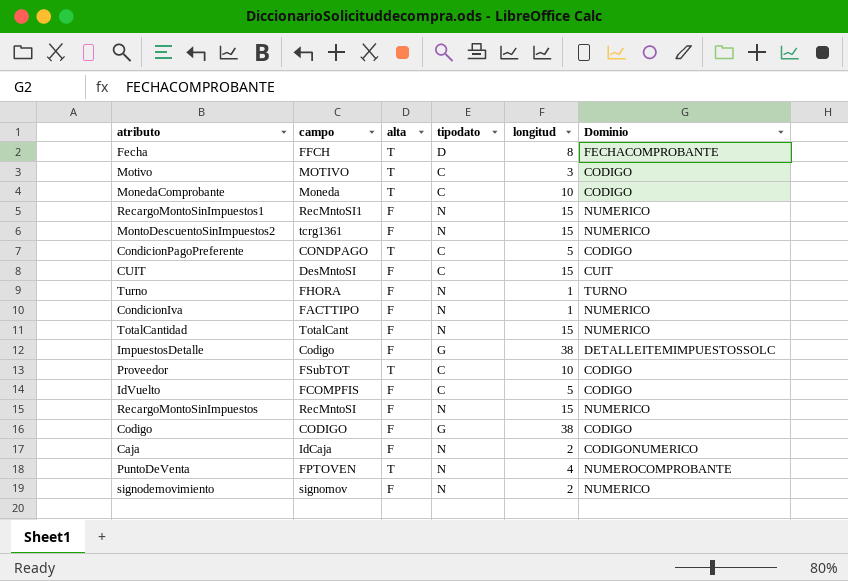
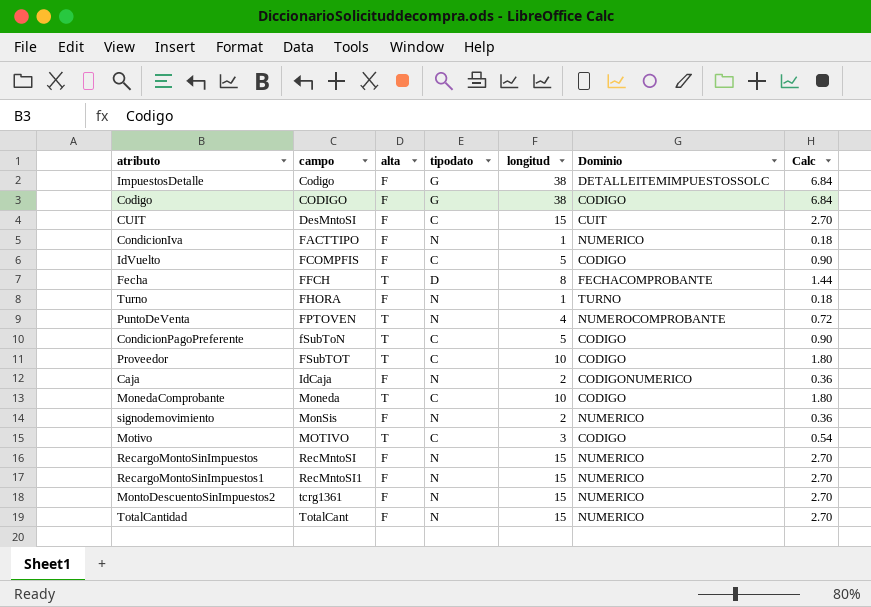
row order: none -> campo ascending
column Calc | formula: none -> [longitud] * 0.18
CondicionPagoPreferente | campo: CONDPAGO -> fSubToN
signodemovimiento | campo: signomov -> MonSis

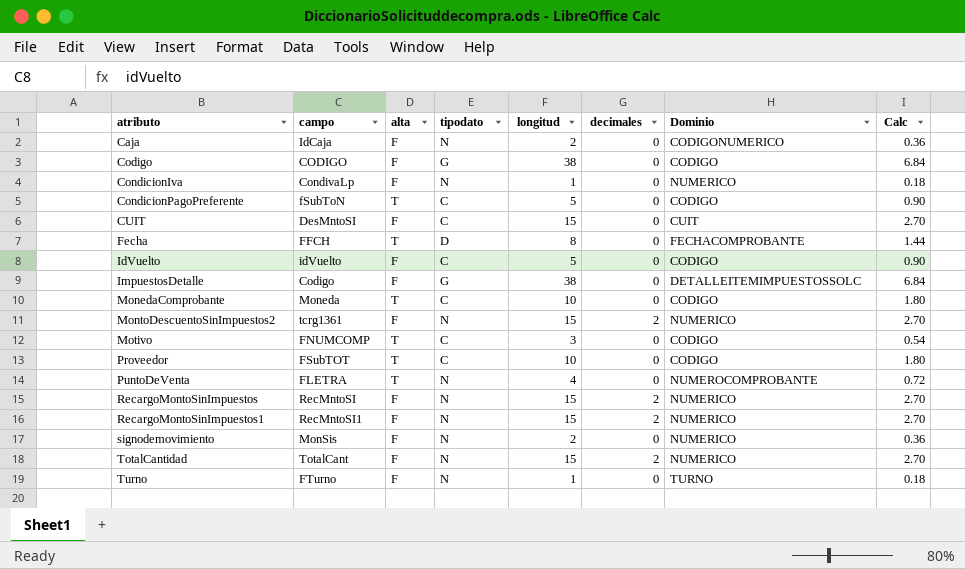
row order: campo ascending -> atributo ascending
column decimales | position: none -> 6
CondicionIva | campo: FACTTIPO -> CondivaLp
IdVuelto | campo: FCOMPFIS -> idVuelto
Motivo | campo: MOTIVO -> FNUMCOMP
PuntoDeVenta | campo: FPTOVEN -> FLETRA
Turno | campo: FHORA -> FTurno

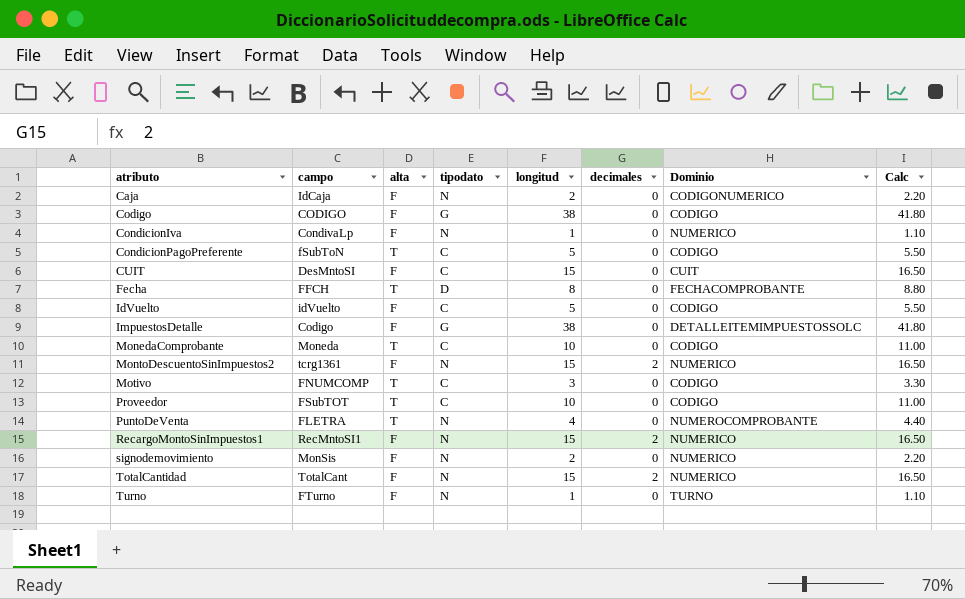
column Calc | formula: [longitud] * 0.18 -> [longitud] * 1.1
row RecargoMontoSinImpuestos: RecMntoSI | F | N | 15 | 2 | NUMERICO | 2.70 -> none

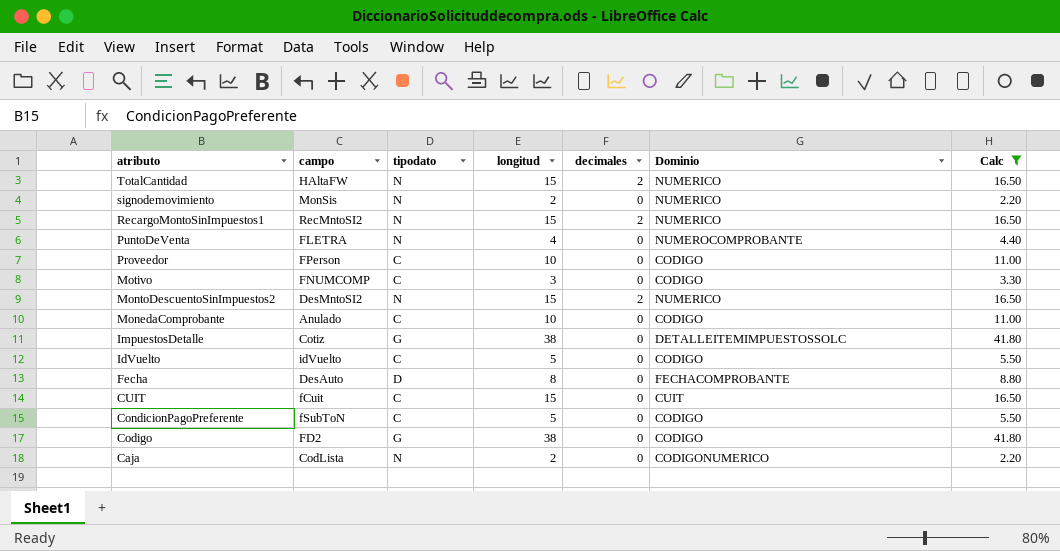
filter: none -> Calc != 1.10
row order: atributo ascending -> atributo descending
column alta | position: 3 -> none
TotalCantidad | campo: TotalCant -> HAltaFW
RecargoMontoSinImpuestos1 | campo: RecMntoSI1 -> RecMntoSI2
Proveedor | campo: FSubTOT -> FPerson
MontoDescuentoSinImpuestos2 | campo: tcrg1361 -> DesMntoSI2
MonedaComprobante | campo: Moneda -> Anulado
ImpuestosDetalle | campo: Codigo -> Cotiz
Fecha | campo: FFCH -> DesAuto
CUIT | campo: DesMntoSI -> fCuit
Codigo | campo: CODIGO -> FD2
Caja | campo: IdCaja -> CodLista

